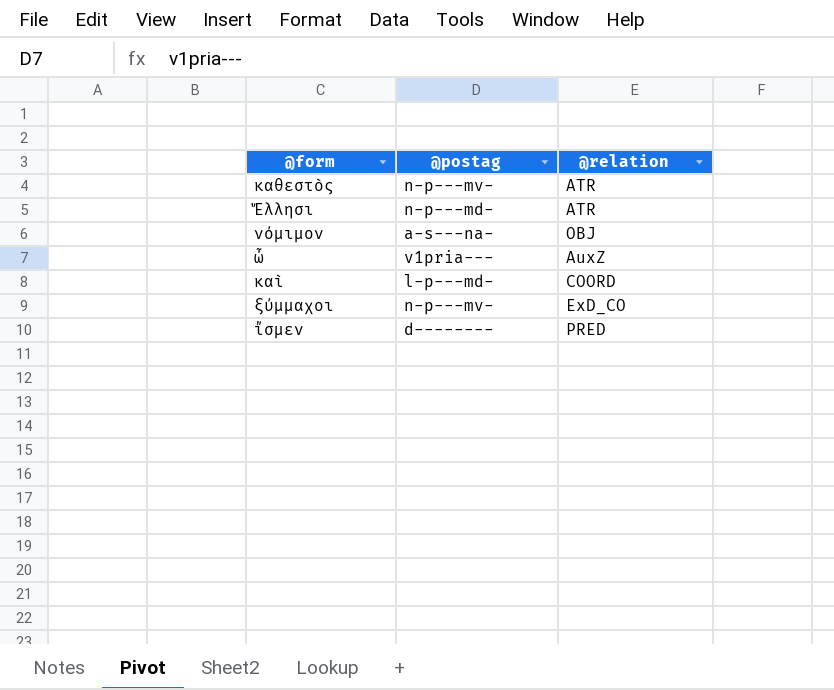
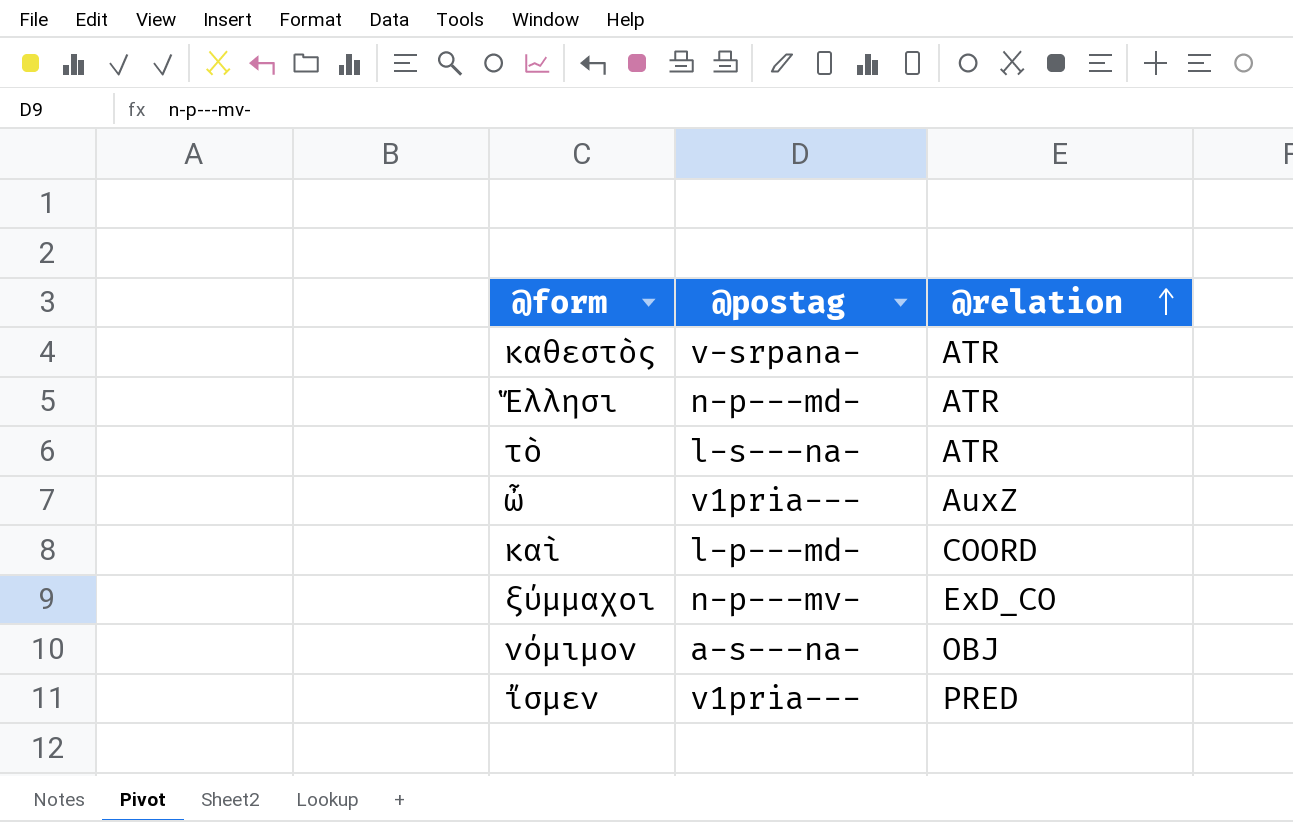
row order: none -> @relation ascending
καθεστὸς | @postag: n-p---mv- -> v-srpana-
row τὸ: none -> l-s---na- | ATR
ἴσμεν | @postag: d-------- -> v1pria---

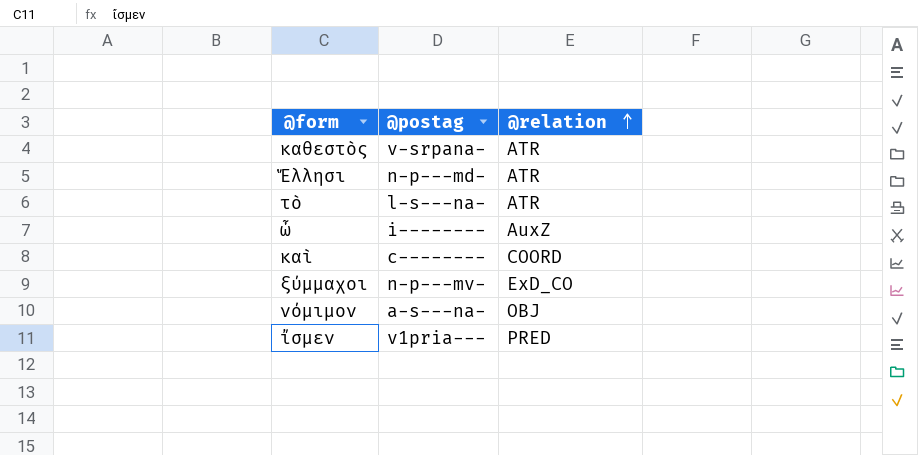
ὦ | @postag: v1pria--- -> i--------
καὶ | @postag: l-p---md- -> c--------

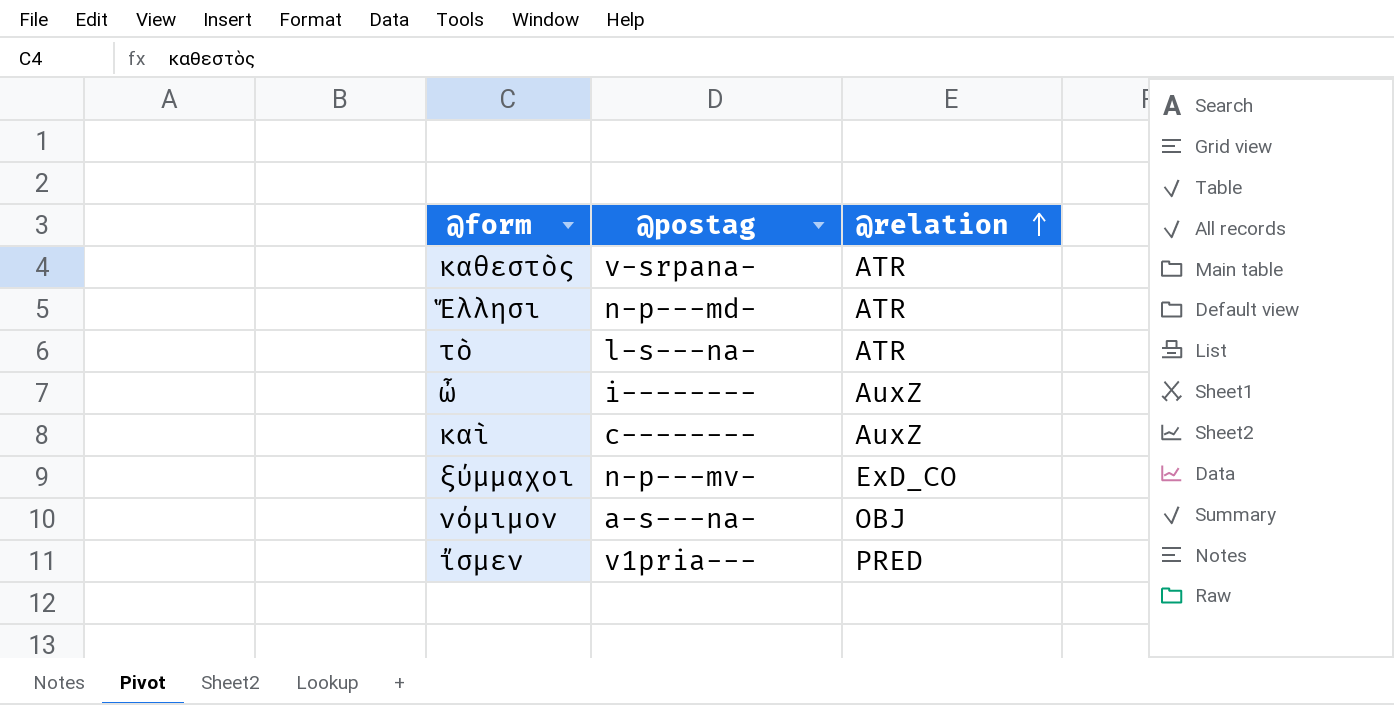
καὶ | @relation: COORD -> AuxZ

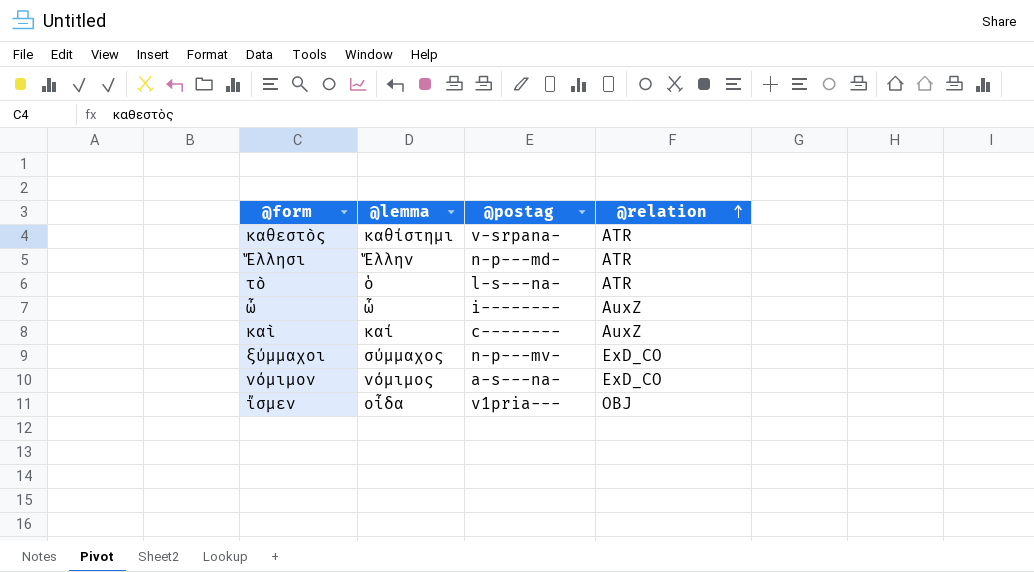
column @lemma | position: none -> 2
νόμιμον | @relation: OBJ -> ExD_CO
ἴσμεν | @relation: PRED -> OBJ

